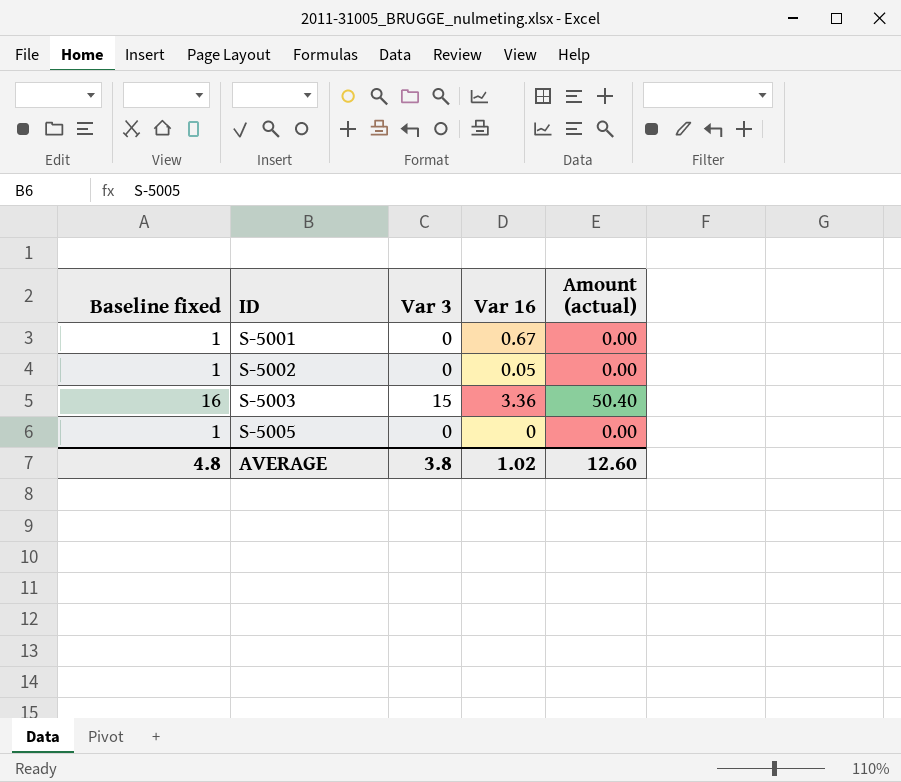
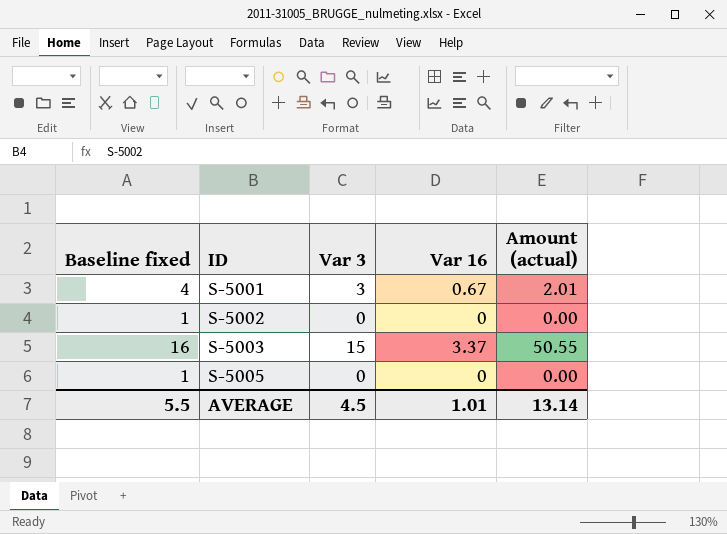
S-5001 | Baseline fixed: 1 -> 4
S-5001 | Var 3: 0 -> 3
S-5001 | Amount (actual): 0.00 -> 2.01
S-5002 | Var 16: 0.05 -> 0
S-5003 | Var 16: 3.36 -> 3.37
S-5003 | Amount (actual): 50.40 -> 50.55
AVERAGE | Baseline fixed: 4.8 -> 5.5
AVERAGE | Var 3: 3.8 -> 4.5
AVERAGE | Var 16: 1.02 -> 1.01
AVERAGE | Amount (actual): 12.60 -> 13.14

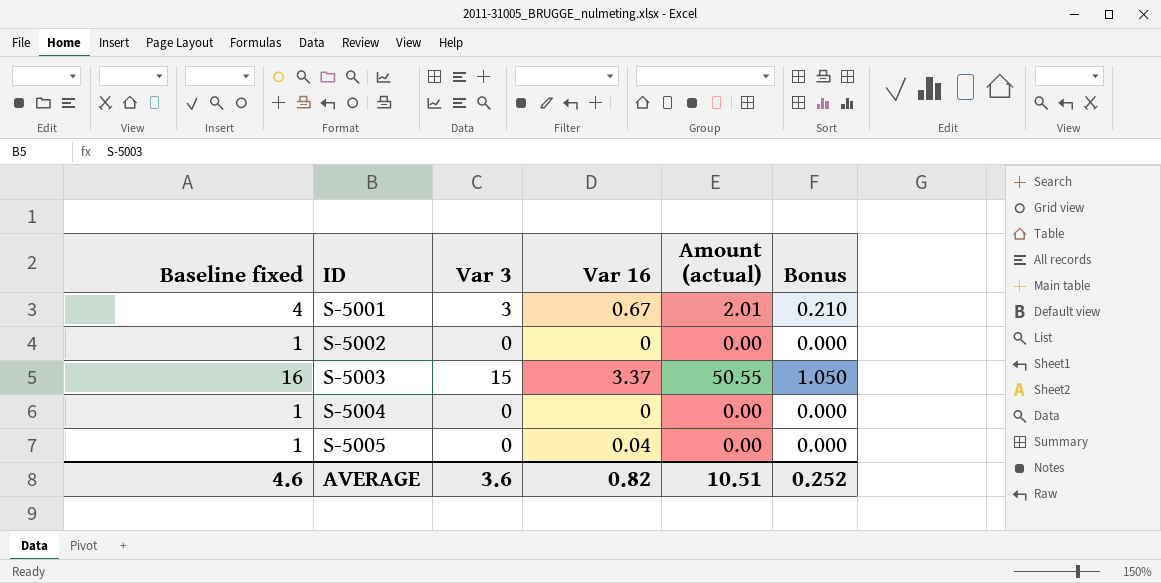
column Bonus | formula: none -> [Var 3] * 0.07
row S-5004: none -> 1 | 0 | 0 | 0.00 | 0.000
S-5005 | Var 16: 0 -> 0.04
AVERAGE | Baseline fixed: 5.5 -> 4.6
AVERAGE | Var 3: 4.5 -> 3.6
AVERAGE | Var 16: 1.01 -> 0.82
AVERAGE | Amount (actual): 13.14 -> 10.51

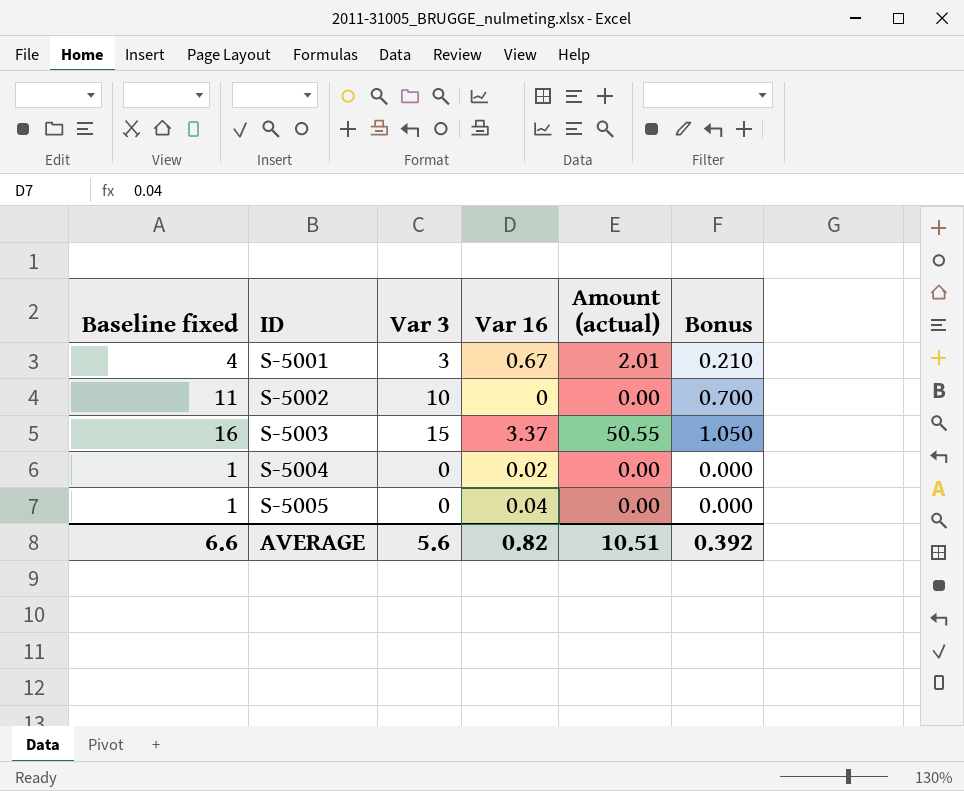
S-5002 | Baseline fixed: 1 -> 11
S-5002 | Var 3: 0 -> 10
S-5002 | Bonus: 0.000 -> 0.700
S-5004 | Var 16: 0 -> 0.02
AVERAGE | Baseline fixed: 4.6 -> 6.6
AVERAGE | Var 3: 3.6 -> 5.6
AVERAGE | Bonus: 0.252 -> 0.392

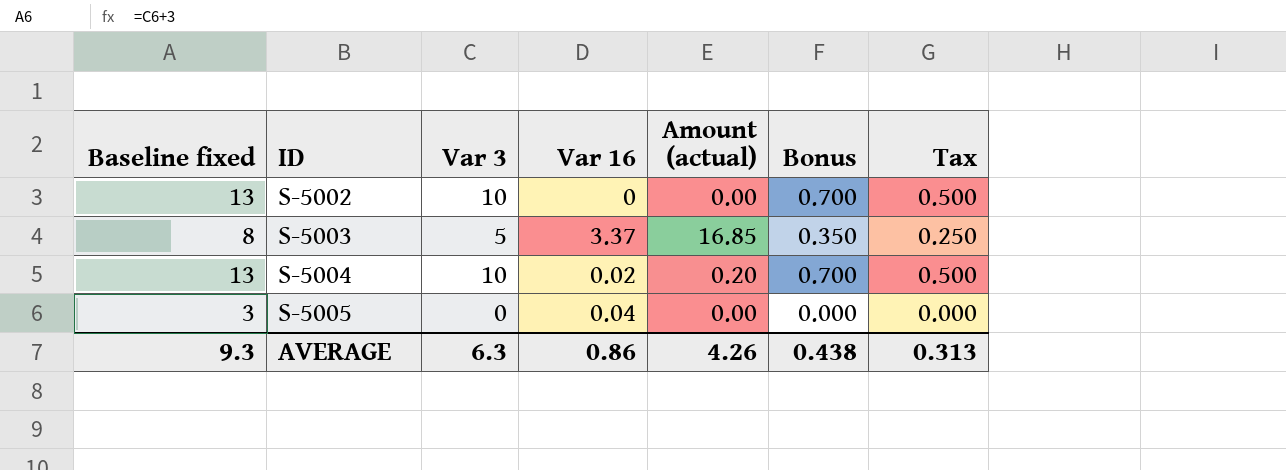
column Baseline fixed | formula: [Var 3] + 1 -> [Var 3] + 3
column Tax | formula: none -> [Var 3] * 0.05
row S-5001: 4 | 3 | 0.67 | 2.01 | 0.210 -> none
S-5003 | Var 3: 15 -> 5
S-5003 | Amount (actual): 50.55 -> 16.85
S-5003 | Bonus: 1.050 -> 0.350
S-5004 | Var 3: 0 -> 10
S-5004 | Amount (actual): 0.00 -> 0.20
S-5004 | Bonus: 0.000 -> 0.700
AVERAGE | Baseline fixed: 6.6 -> 9.3
AVERAGE | Var 3: 5.6 -> 6.3
AVERAGE | Var 16: 0.82 -> 0.86
AVERAGE | Amount (actual): 10.51 -> 4.26
AVERAGE | Bonus: 0.392 -> 0.438

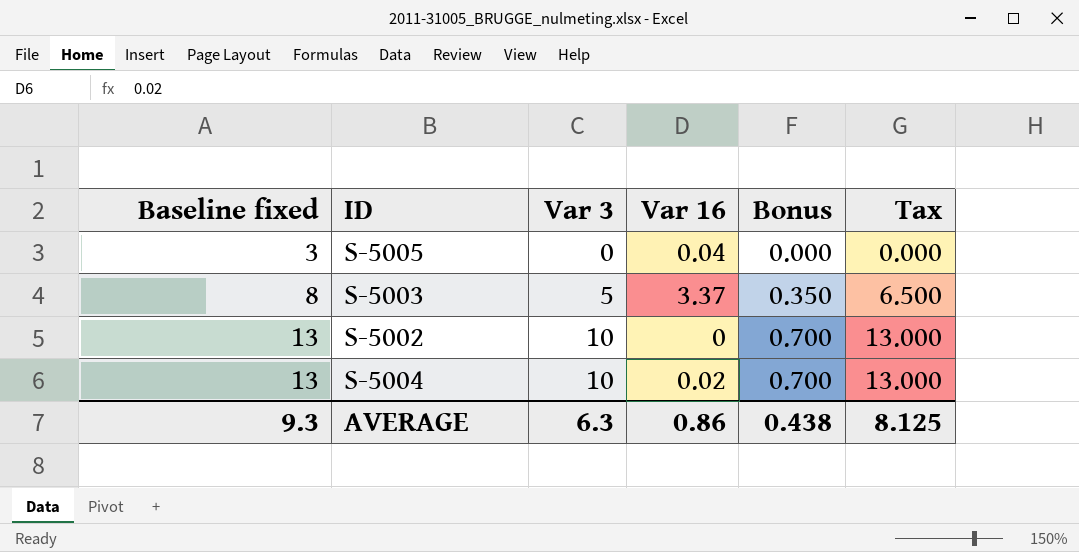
row order: ID ascending -> Baseline fixed ascending
column Amount (actual) | formula: [Var 3] * [Var 16] -> none
column Tax | formula: [Var 3] * 0.05 -> [Var 3] * 1.3
AVERAGE | Tax: 0.313 -> 8.125

